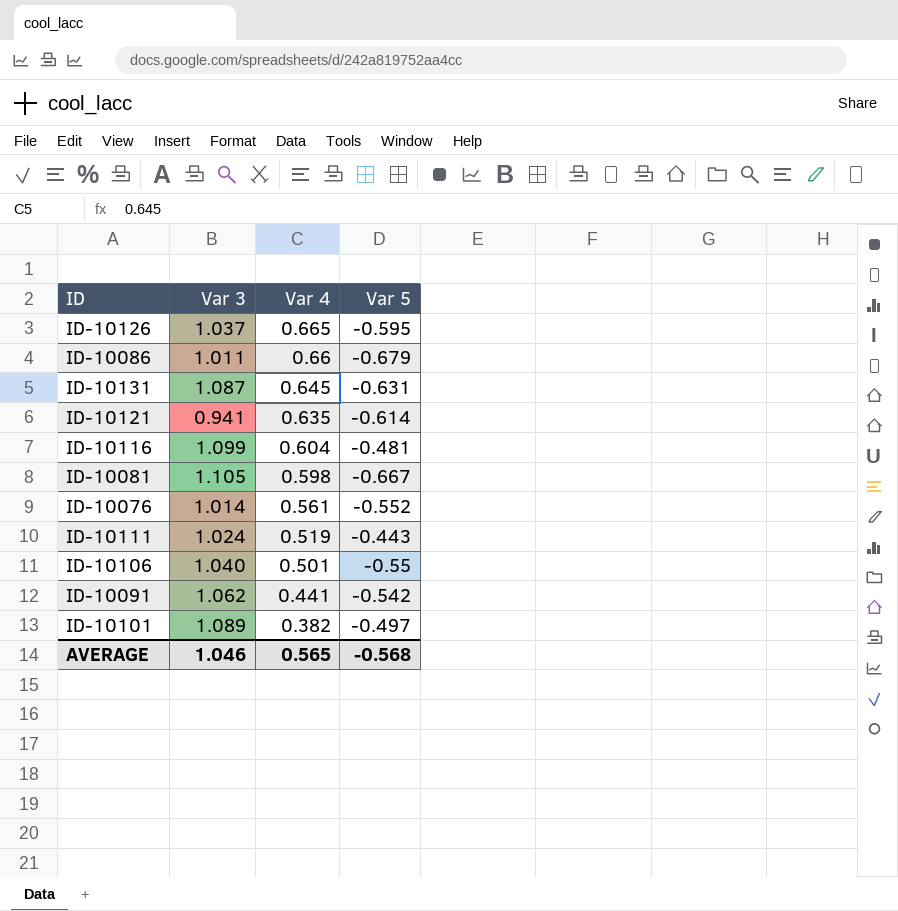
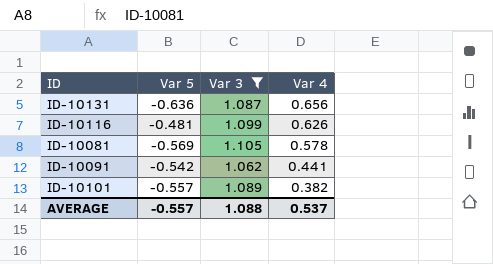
filter: none -> Var 3 >= 1.062
column Var 5 | position: 4 -> 2
ID-10131 | Var 5: -0.631 -> -0.636
ID-10131 | Var 4: 0.645 -> 0.656
ID-10116 | Var 4: 0.604 -> 0.626
ID-10081 | Var 5: -0.667 -> -0.569
ID-10081 | Var 4: 0.598 -> 0.578
ID-10101 | Var 5: -0.497 -> -0.557
AVERAGE | Var 5: -0.568 -> -0.557
AVERAGE | Var 3: 1.046 -> 1.088
AVERAGE | Var 4: 0.565 -> 0.537

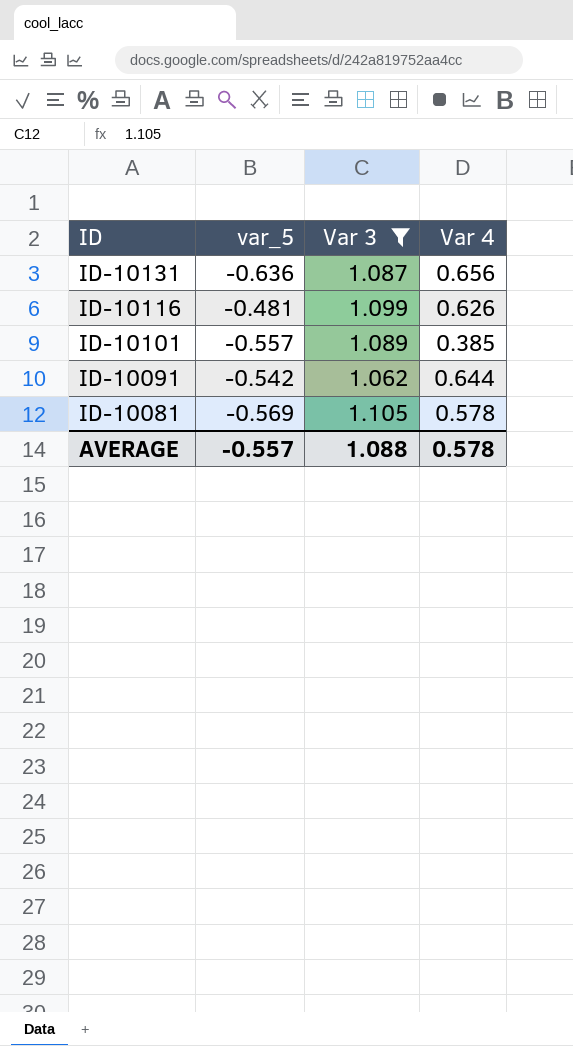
row order: Var 4 descending -> ID descending
column name: Var 5 -> var_5
ID-10101 | Var 4: 0.382 -> 0.385
ID-10091 | Var 4: 0.441 -> 0.644
AVERAGE | Var 4: 0.537 -> 0.578

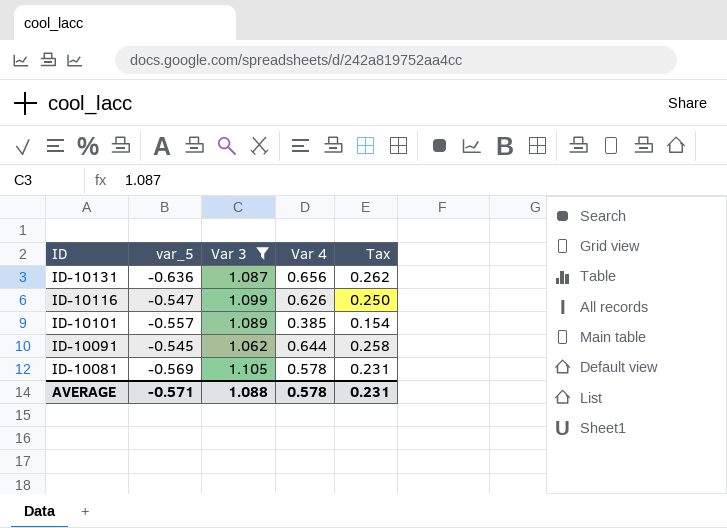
column Tax | formula: none -> [Var 4] * 0.4
ID-10116 | var_5: -0.481 -> -0.547
ID-10091 | var_5: -0.542 -> -0.545
AVERAGE | var_5: -0.557 -> -0.571

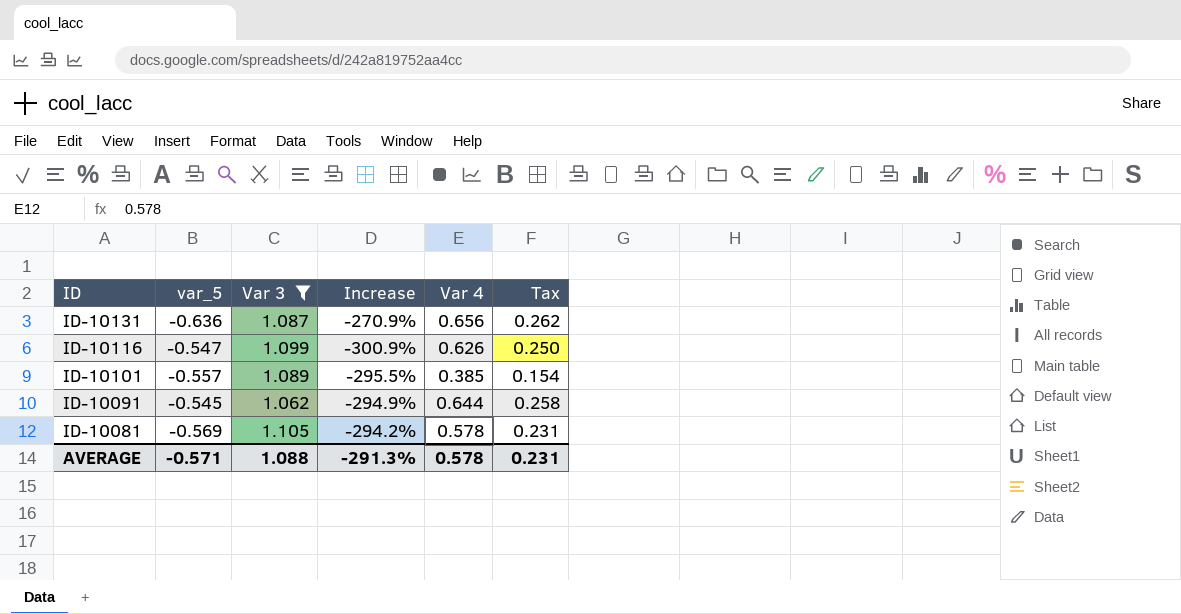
column Increase | formula: none -> ([Var 3] - [var_5]) / [var_5]

